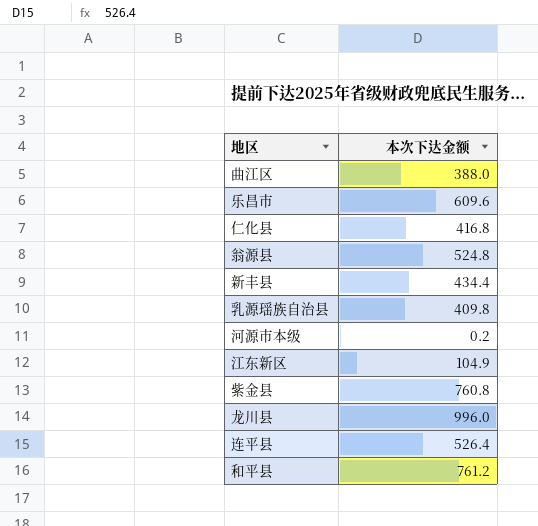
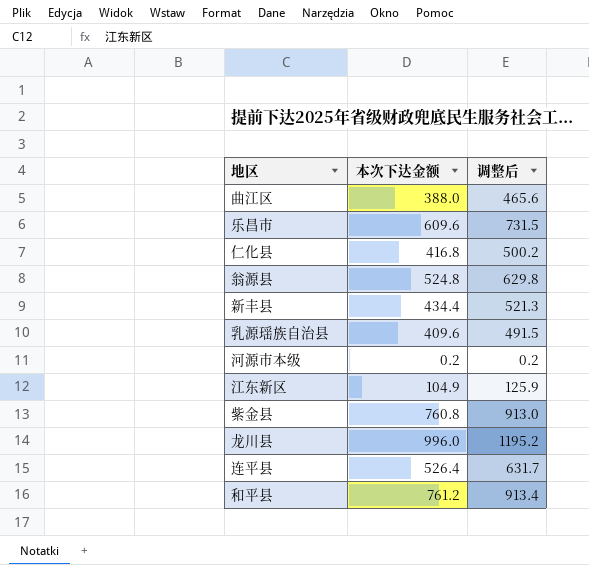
column 调整后 | formula: none -> [本次下达金额] * 1.2
乳源瑶族自治县 | 本次下达金额: 409.8 -> 409.6

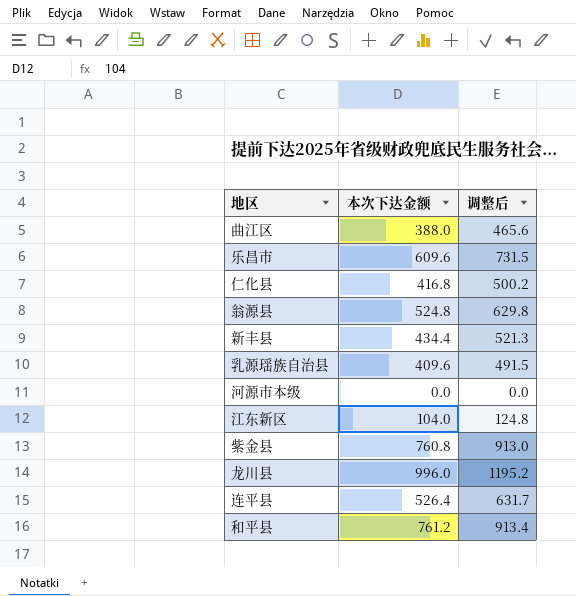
河源市本级 | 本次下达金额: 0.2 -> 0.0
河源市本级 | 调整后: 0.2 -> 0.0
江东新区 | 本次下达金额: 104.9 -> 104.0
江东新区 | 调整后: 125.9 -> 124.8

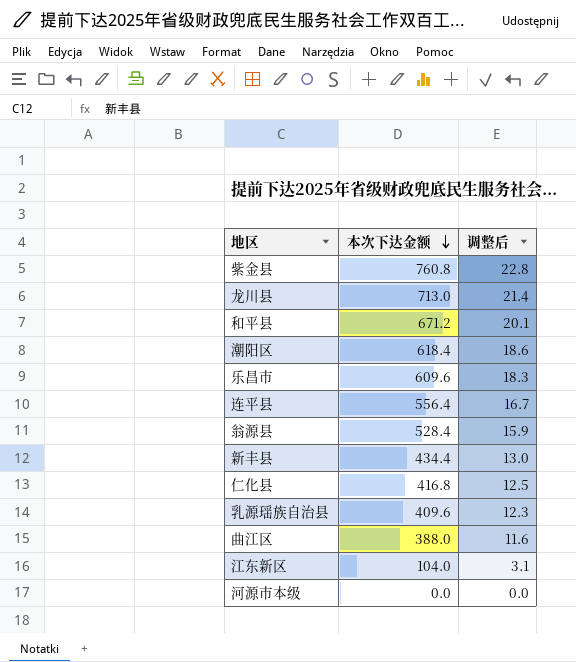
row order: none -> 本次下达金额 descending
column 调整后 | formula: [本次下达金额] * 1.2 -> [本次下达金额] * 0.03
龙川县 | 本次下达金额: 996.0 -> 713.0
和平县 | 本次下达金额: 761.2 -> 671.2
row 潮阳区: none -> 618.4 | 18.6
连平县 | 本次下达金额: 526.4 -> 556.4
翁源县 | 本次下达金额: 524.8 -> 528.4

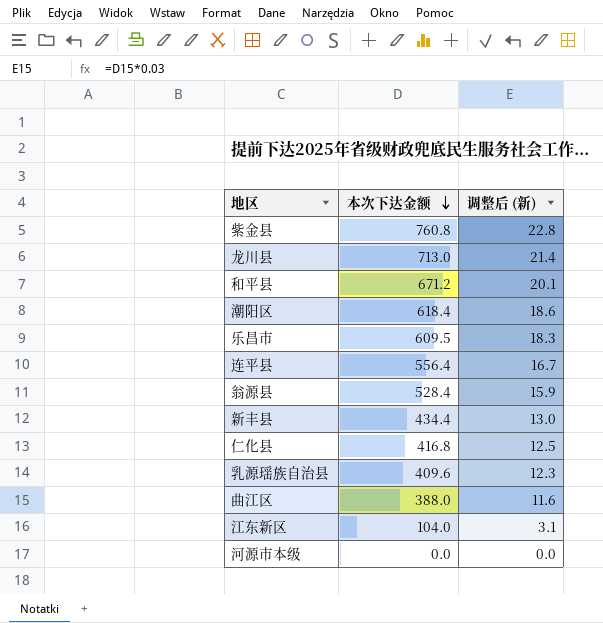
column name: 调整后 -> 调整后 (新)
乐昌市 | 本次下达金额: 609.6 -> 609.5

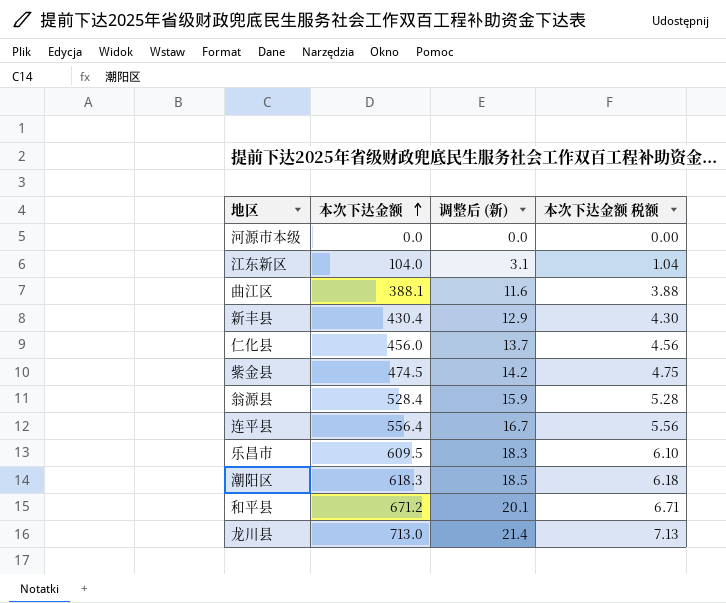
row order: 本次下达金额 descending -> 本次下达金额 ascending
column 本次下达金额 税额 | formula: none -> [本次下达金额] * 0.01
row 乳源瑶族自治县: 409.6 | 12.3 -> none
曲江区 | 本次下达金额: 388.0 -> 388.1
新丰县 | 本次下达金额: 434.4 -> 430.4
新丰县 | 调整后 (新): 13.0 -> 12.9
仁化县 | 本次下达金额: 416.8 -> 456.0
仁化县 | 调整后 (新): 12.5 -> 13.7
紫金县 | 本次下达金额: 760.8 -> 474.5
紫金县 | 调整后 (新): 22.8 -> 14.2
潮阳区 | 本次下达金额: 618.4 -> 618.3
潮阳区 | 调整后 (新): 18.6 -> 18.5

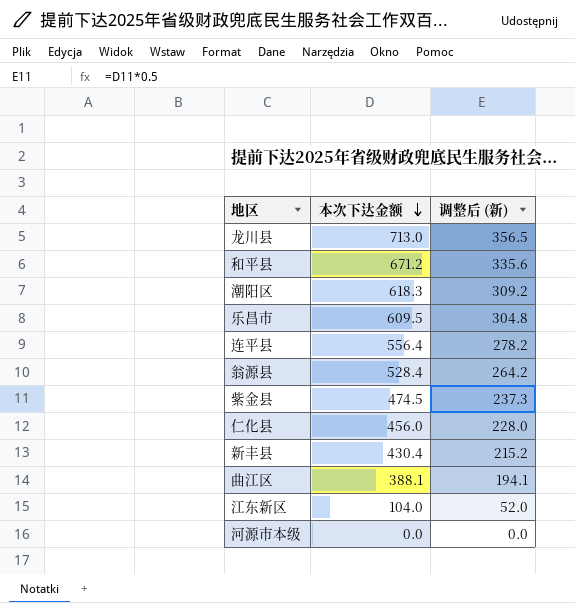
row order: 本次下达金额 ascending -> 本次下达金额 descending
column 本次下达金额 税额 | formula: [本次下达金额] * 0.01 -> none
column 调整后 (新) | formula: [本次下达金额] * 0.03 -> [本次下达金额] * 0.5

